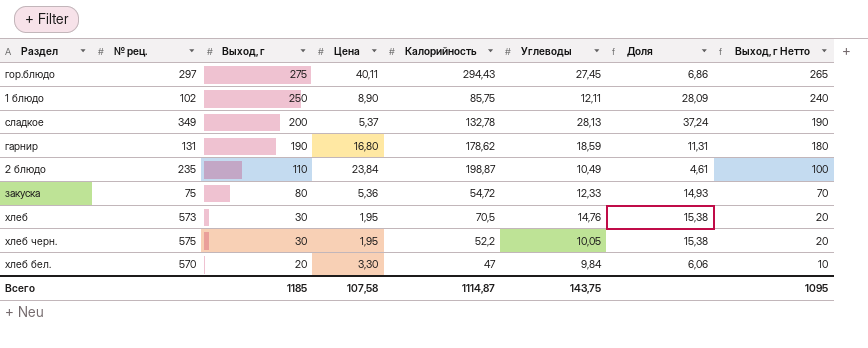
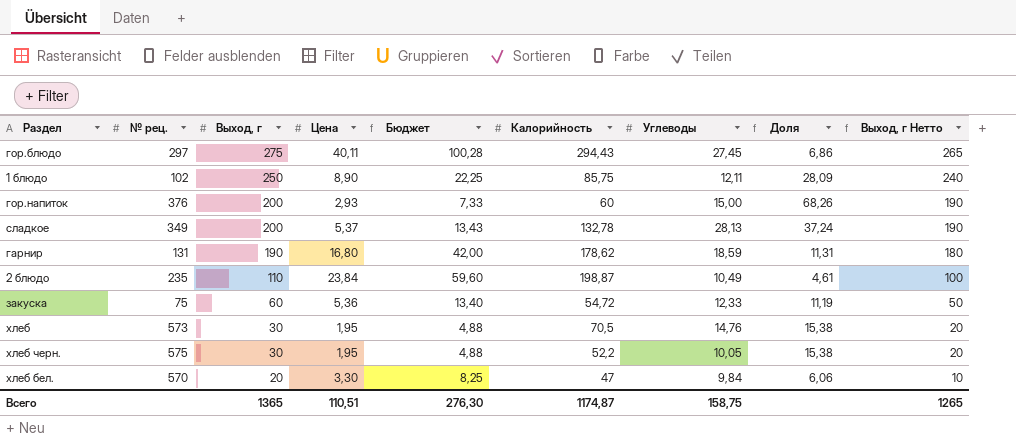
column Бюджет | formula: none -> [Цена] * 2,5
row гор.напиток: none -> 376 | 200 | 2,93 | 7,33 | 60 | 15,00 | 68,26 | 190
закуска | Выход, г: 80 -> 60
закуска | Доля: 14,93 -> 11,19
закуска | Выход, г Нетто: 70 -> 50
Всего | Выход, г: 1185 -> 1365
Всего | Цена: 107,58 -> 110,51
Всего | Калорийность: 1114,87 -> 1174,87
Всего | Углеводы: 143,75 -> 158,75
Всего | Выход, г Нетто: 1095 -> 1265

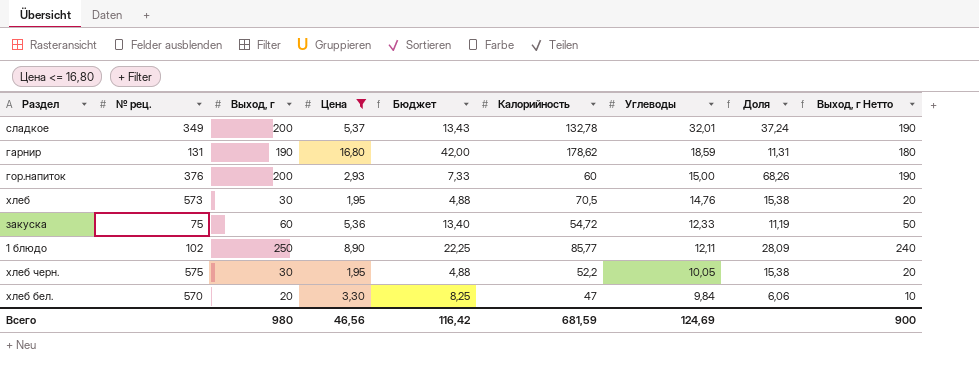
filter: none -> Цена <= 16,80
row order: Выход, г descending -> Углеводы descending
сладкое | Углеводы: 28,13 -> 32,01
1 блюдо | Калорийность: 85,75 -> 85,77
Всего | Выход, г: 1365 -> 980
Всего | Цена: 110,51 -> 46,56
Всего | Бюджет: 276,30 -> 116,42
Всего | Калорийность: 1174,87 -> 681,59
Всего | Углеводы: 158,75 -> 124,69
Всего | Выход, г Нетто: 1265 -> 900

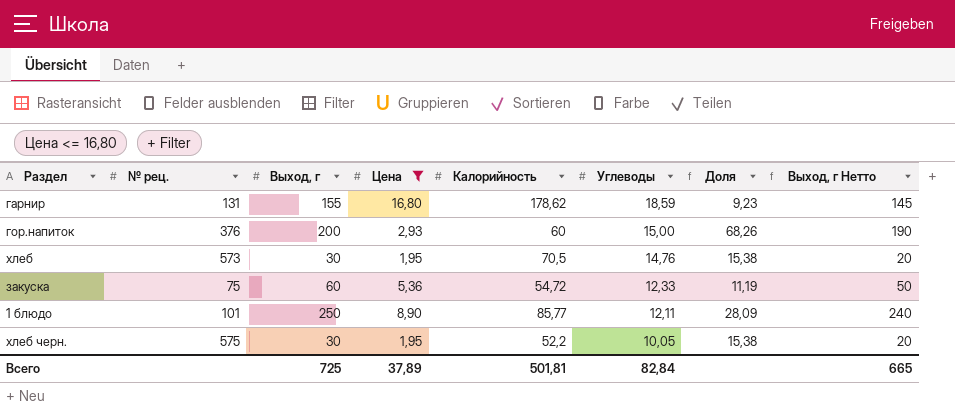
column Бюджет | formula: [Цена] * 2,5 -> none
row сладкое: 349 | 200 | 5,37 | 13,43 | 132,78 | 32,01 | 37,24 | 190 -> none
row хлеб бел.: 570 | 20 | 3,30 | 8,25 | 47 | 9,84 | 6,06 | 10 -> none
гарнир | Выход, г: 190 -> 155
гарнир | Доля: 11,31 -> 9,23
гарнир | Выход, г Нетто: 180 -> 145
1 блюдо | № рец.: 102 -> 101
Всего | Выход, г: 980 -> 725
Всего | Цена: 46,56 -> 37,89
Всего | Калорийность: 681,59 -> 501,81
Всего | Углеводы: 124,69 -> 82,84
Всего | Выход, г Нетто: 900 -> 665

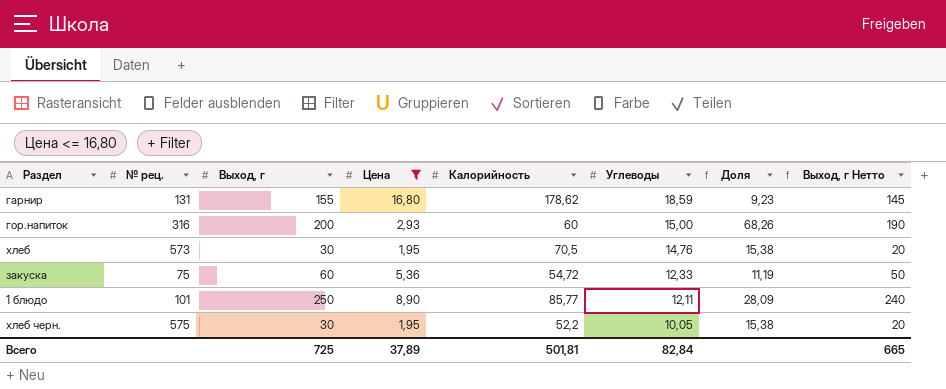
гор.напиток | № рец.: 376 -> 316

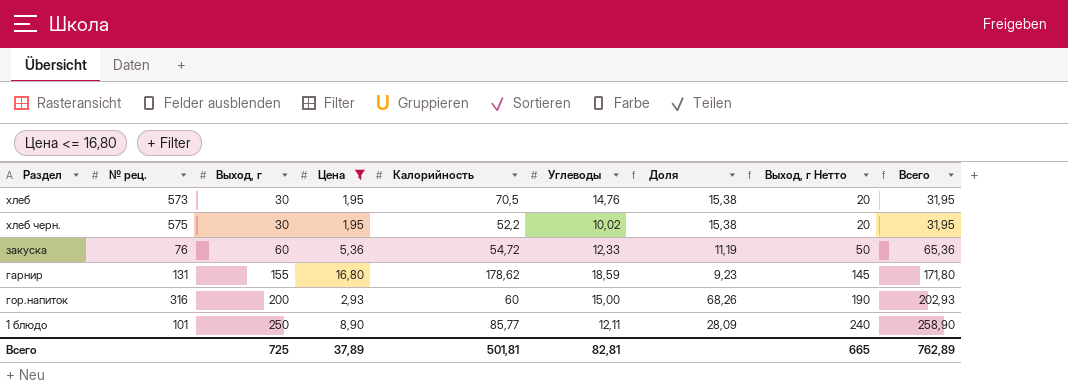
row order: Углеводы descending -> Выход, г ascending
column Всего | formula: none -> [Выход, г] + [Цена]
хлеб черн. | Углеводы: 10,05 -> 10,02
закуска | № рец.: 75 -> 76
Всего | Углеводы: 82,84 -> 82,81

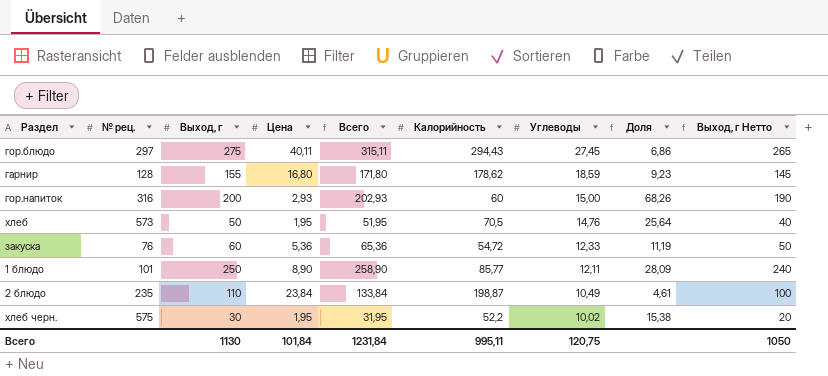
filter: Цена <= 16,80 -> none
row order: Выход, г ascending -> Углеводы descending
column Всего | position: 9 -> 5
гарнир | № рец.: 131 -> 128
хлеб | Выход, г: 30 -> 50
хлеб | Всего: 31,95 -> 51,95
хлеб | Доля: 15,38 -> 25,64
хлеб | Выход, г Нетто: 20 -> 40
Всего | Выход, г: 725 -> 1130
Всего | Цена: 37,89 -> 101,84
Всего | Всего: 762,89 -> 1231,84
Всего | Калорийность: 501,81 -> 995,11
Всего | Углеводы: 82,81 -> 120,75
Всего | Выход, г Нетто: 665 -> 1050

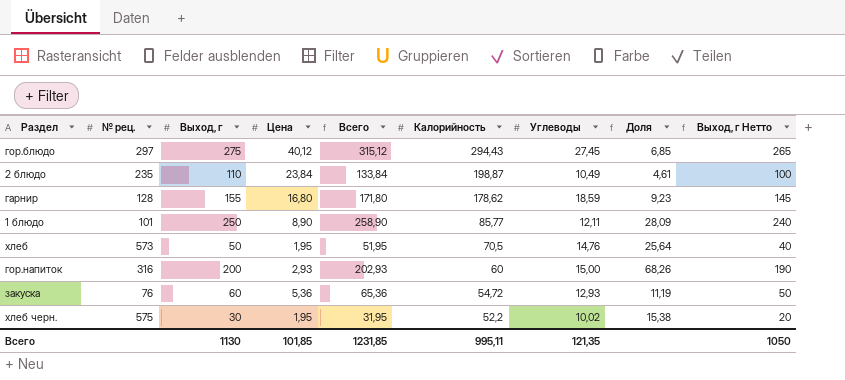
row order: Углеводы descending -> Калорийность descending
гор.блюдо | Цена: 40,11 -> 40,12
гор.блюдо | Всего: 315,11 -> 315,12
гор.блюдо | Доля: 6,86 -> 6,85
закуска | Углеводы: 12,33 -> 12,93
Всего | Цена: 101,84 -> 101,85
Всего | Всего: 1231,84 -> 1231,85
Всего | Углеводы: 120,75 -> 121,35

